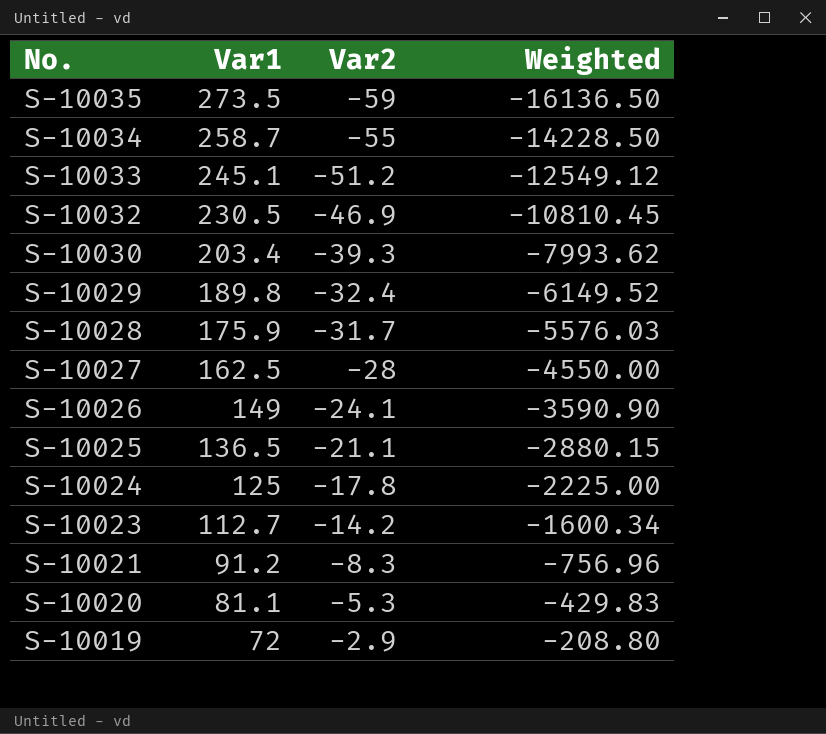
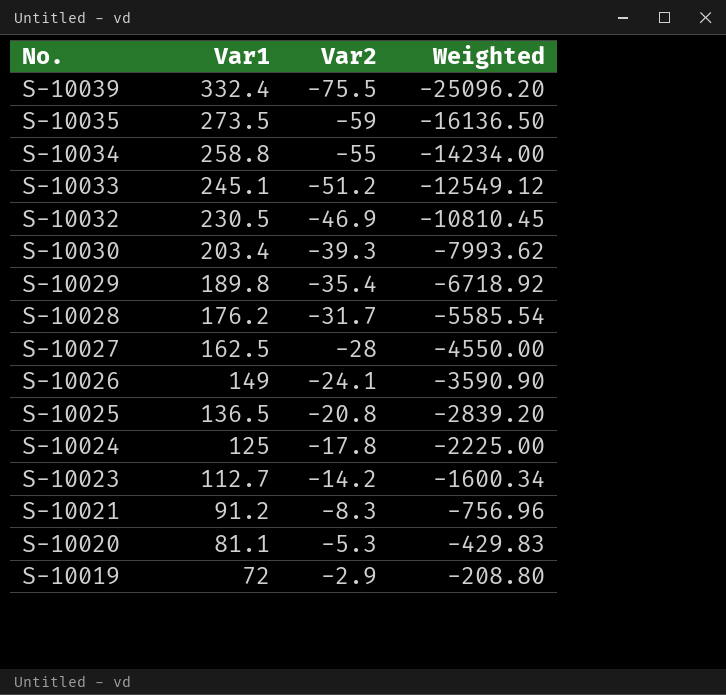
row S-10039: none -> 332.4 | -75.5 | -25096.20
S-10034 | Var1: 258.7 -> 258.8
S-10034 | Weighted: -14228.50 -> -14234.00
S-10029 | Var2: -32.4 -> -35.4
S-10029 | Weighted: -6149.52 -> -6718.92
S-10028 | Var1: 175.9 -> 176.2
S-10028 | Weighted: -5576.03 -> -5585.54
S-10025 | Var2: -21.1 -> -20.8
S-10025 | Weighted: -2880.15 -> -2839.20

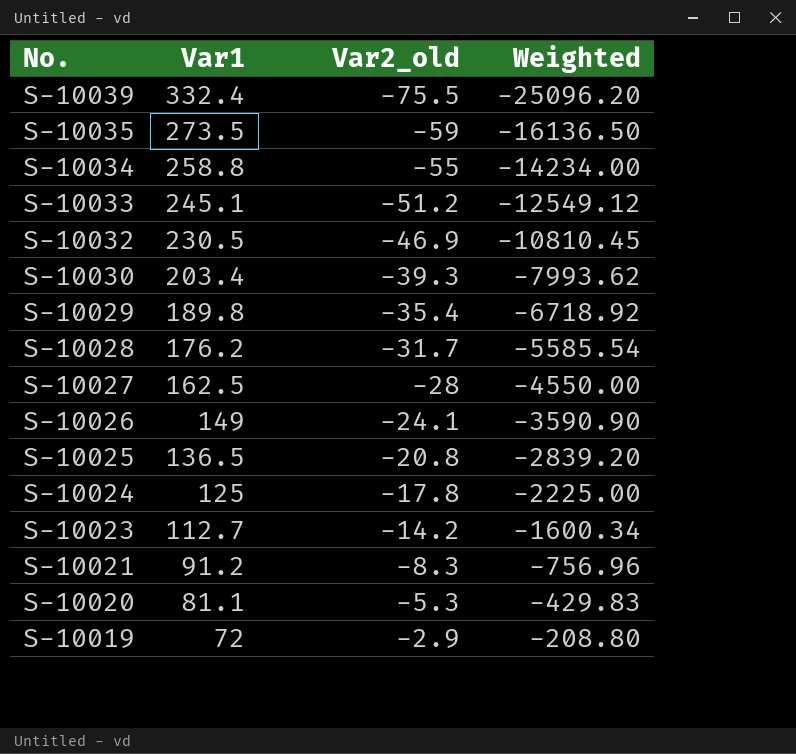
column name: Var2 -> Var2_old

